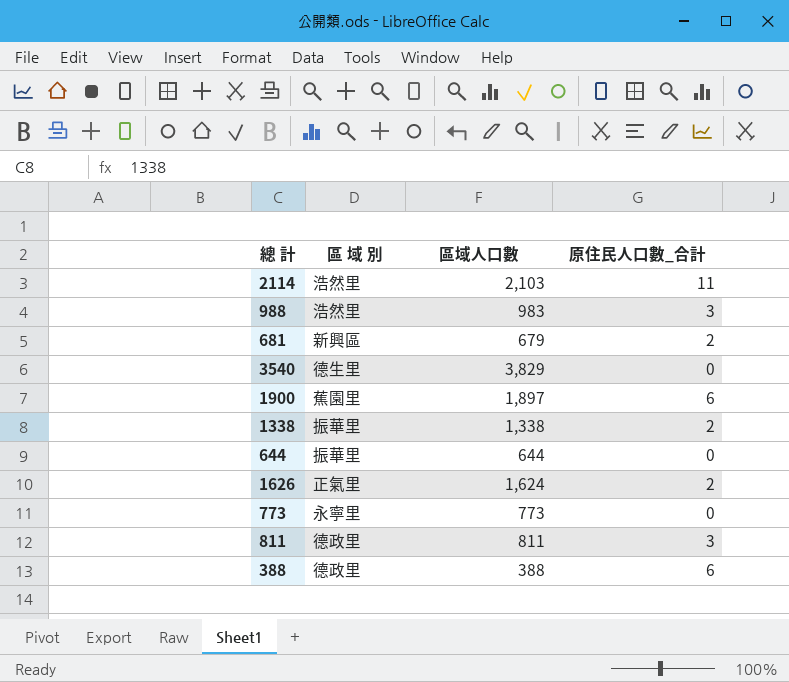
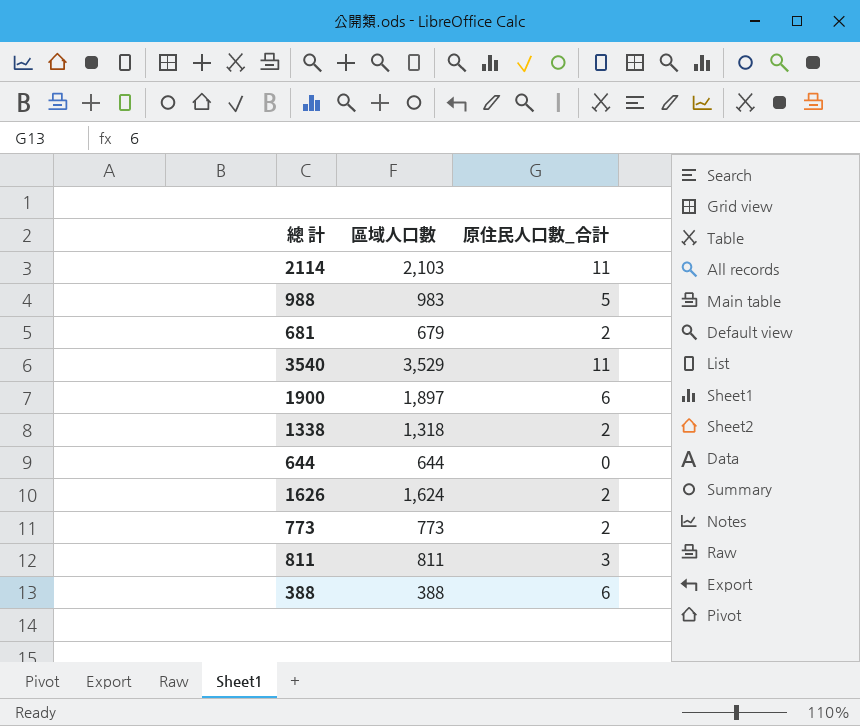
column 區 域 別 | position: 2 -> none
988 | 原住民人口數_合計: 3 -> 5
3540 | 區域人口數: 3,829 -> 3,529
3540 | 原住民人口數_合計: 0 -> 11
1338 | 區域人口數: 1,338 -> 1,318
773 | 原住民人口數_合計: 0 -> 2

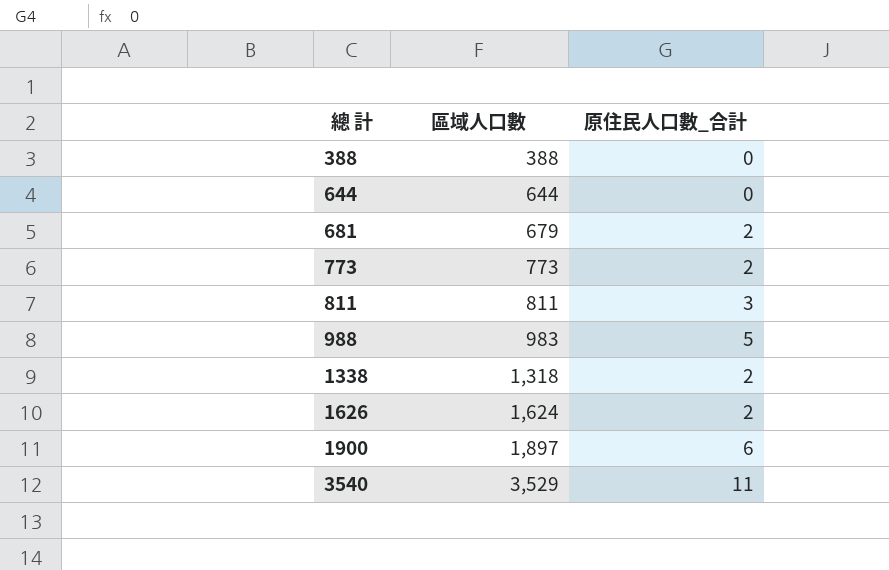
row order: none -> 總 計 ascending
row 2114: 2,103 | 11 -> none
388 | 原住民人口數_合計: 6 -> 0

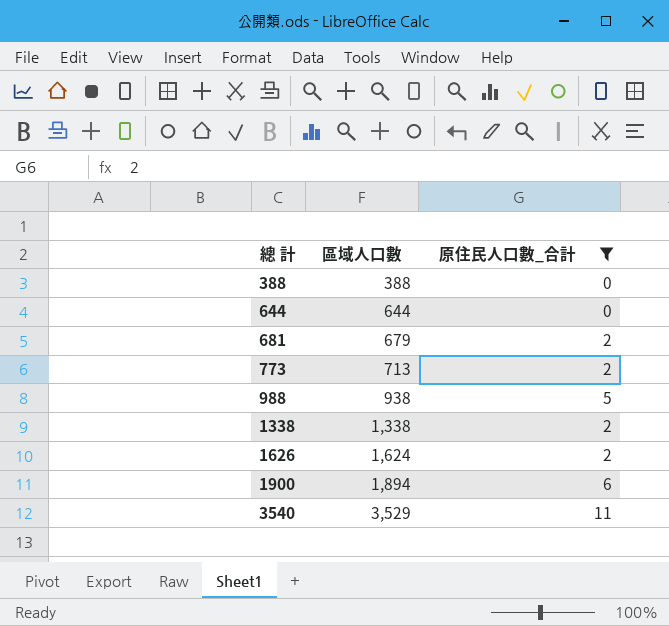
filter: none -> 原住民人口數_合計 != 3
773 | 區域人口數: 773 -> 713
988 | 區域人口數: 983 -> 938
1338 | 區域人口數: 1,318 -> 1,338
1900 | 區域人口數: 1,897 -> 1,894

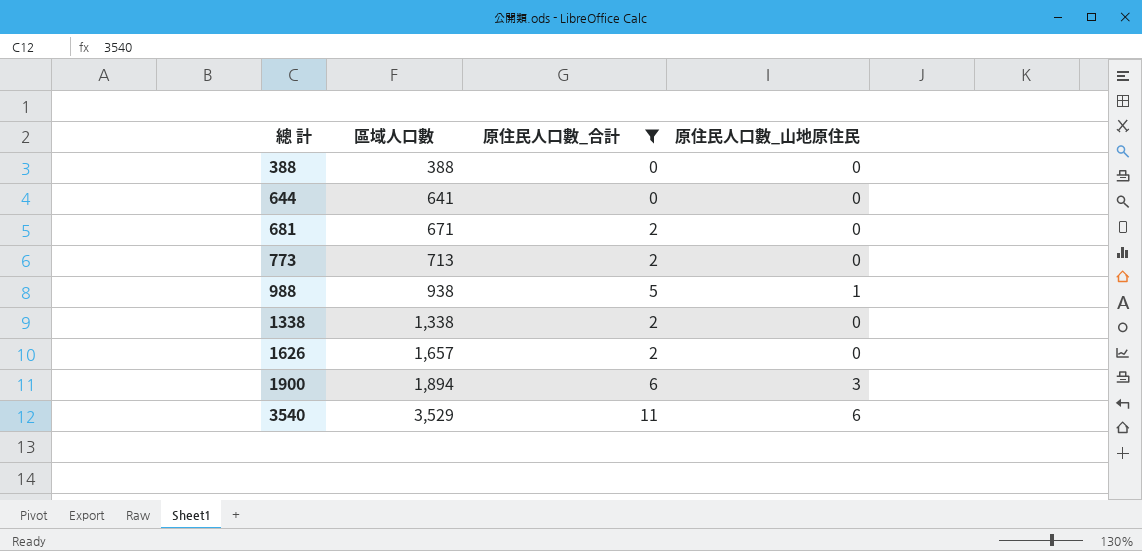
column 原住民人口數_山地原住民 | position: none -> 4
644 | 區域人口數: 644 -> 641
681 | 區域人口數: 679 -> 671
1626 | 區域人口數: 1,624 -> 1,657

